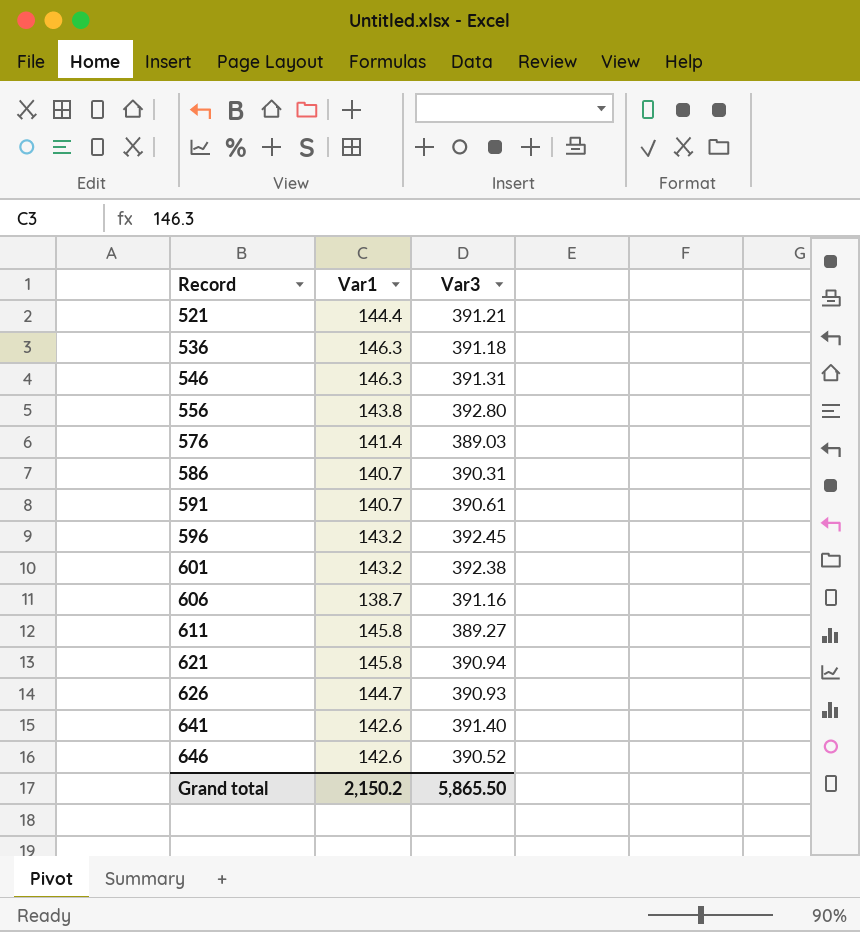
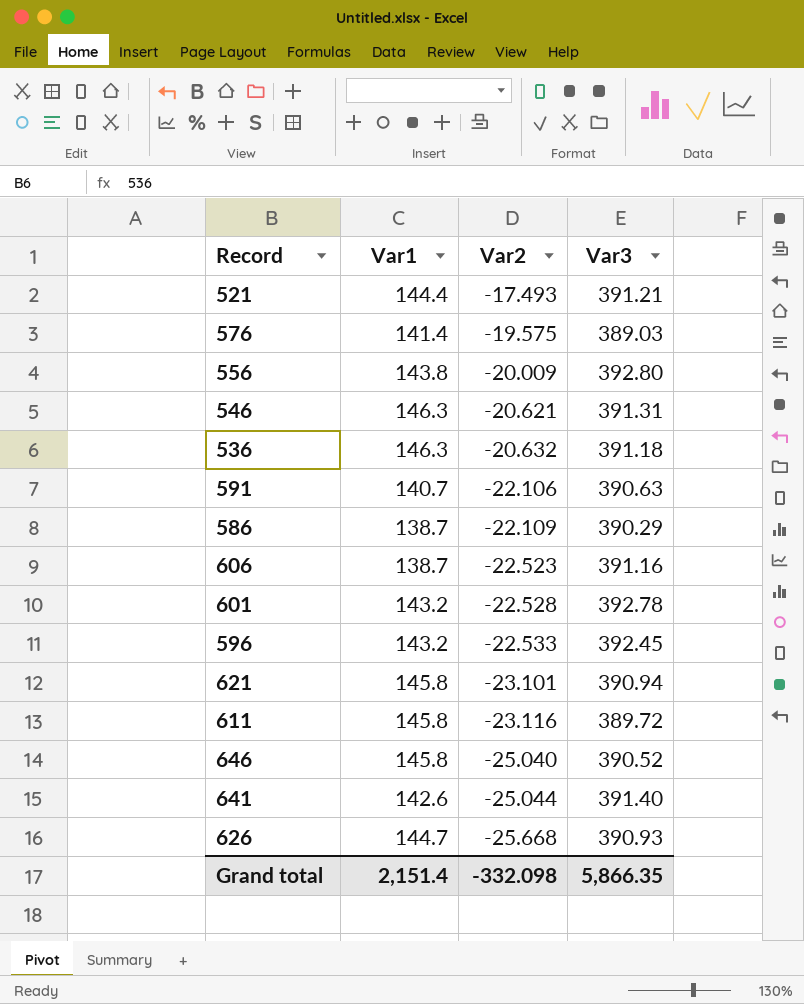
row order: Record ascending -> Var2 descending
column Var2 | position: none -> 3
591 | Var3: 390.61 -> 390.63
586 | Var1: 140.7 -> 138.7
586 | Var3: 390.31 -> 390.29
601 | Var3: 392.38 -> 392.78
611 | Var3: 389.27 -> 389.72
646 | Var1: 142.6 -> 145.8
Grand total | Var1: 2,150.2 -> 2,151.4
Grand total | Var3: 5,865.50 -> 5,866.35

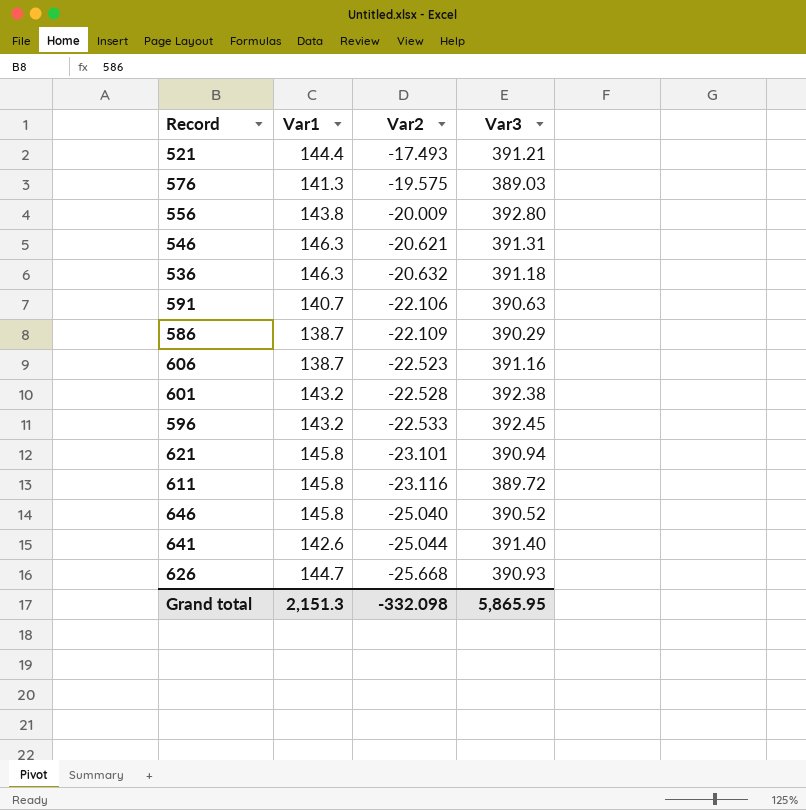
576 | Var1: 141.4 -> 141.3
601 | Var3: 392.78 -> 392.38
Grand total | Var1: 2,151.4 -> 2,151.3
Grand total | Var3: 5,866.35 -> 5,865.95

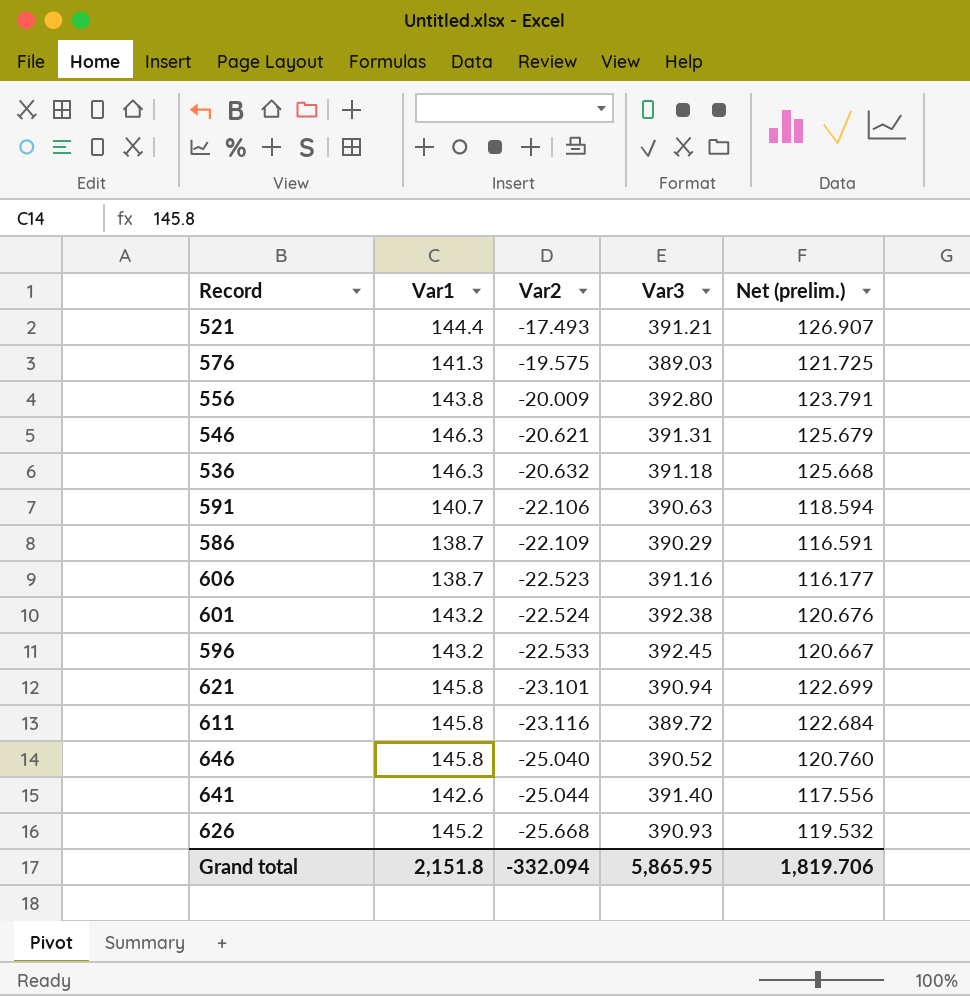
column Net (prelim.) | formula: none -> [Var1] + [Var2]
601 | Var2: -22.528 -> -22.524
626 | Var1: 144.7 -> 145.2
Grand total | Var1: 2,151.3 -> 2,151.8
Grand total | Var2: -332.098 -> -332.094

